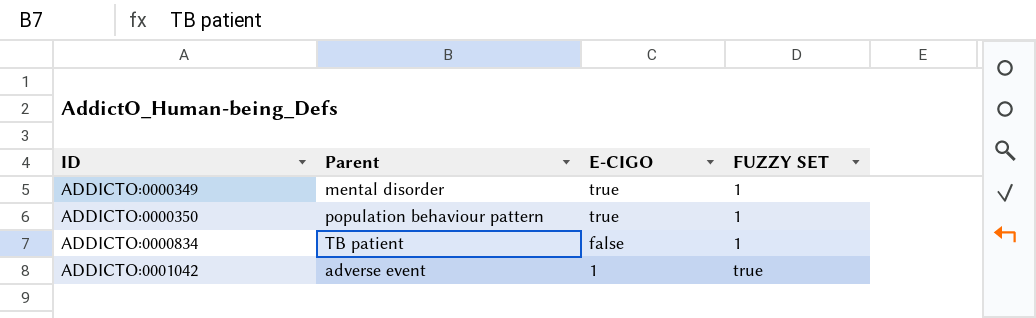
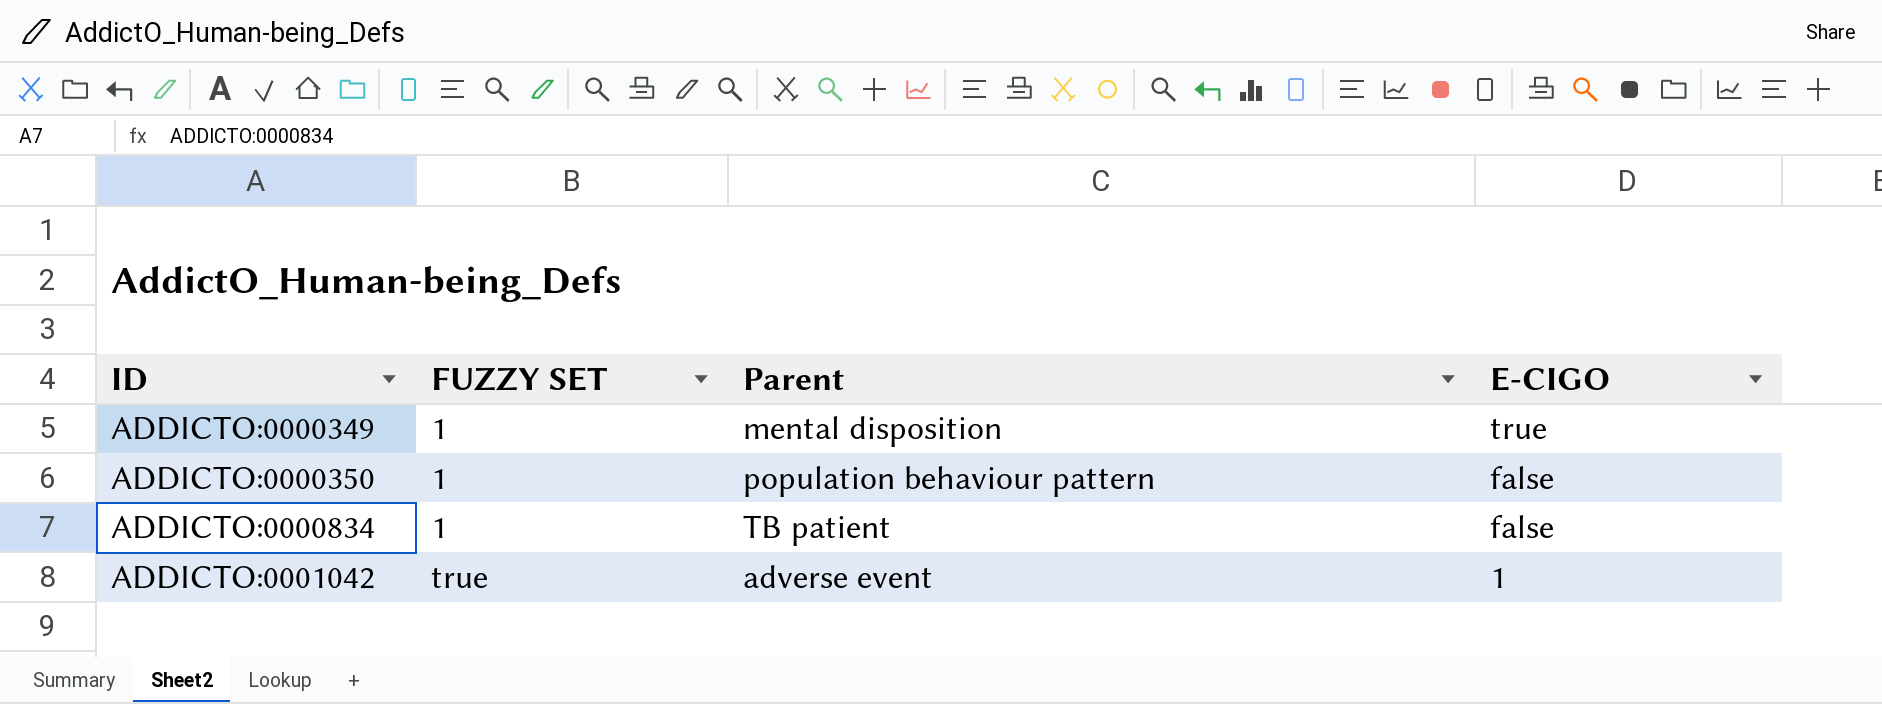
column FUZZY SET | position: 4 -> 2
ADDICTO:0000349 | Parent: mental disorder -> mental disposition
ADDICTO:0000350 | E-CIGO: true -> false

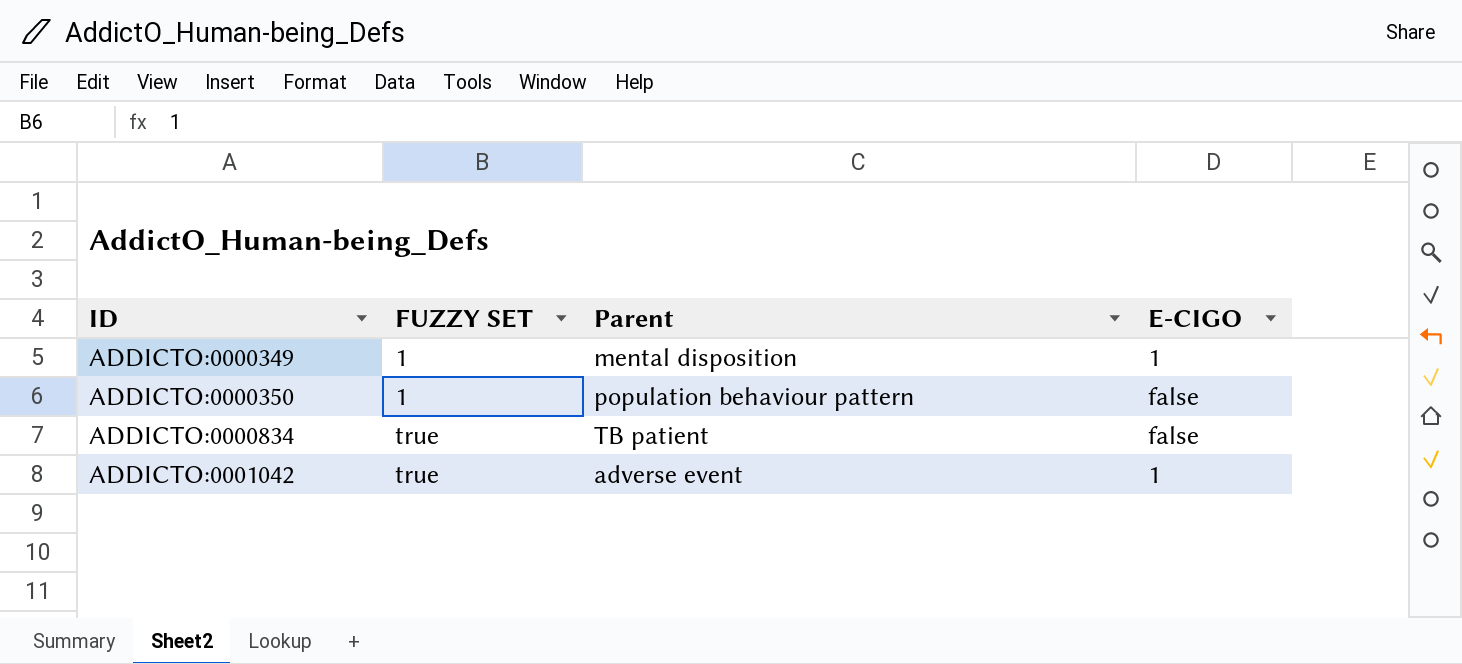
ADDICTO:0000349 | E-CIGO: true -> 1
ADDICTO:0000834 | FUZZY SET: 1 -> true

